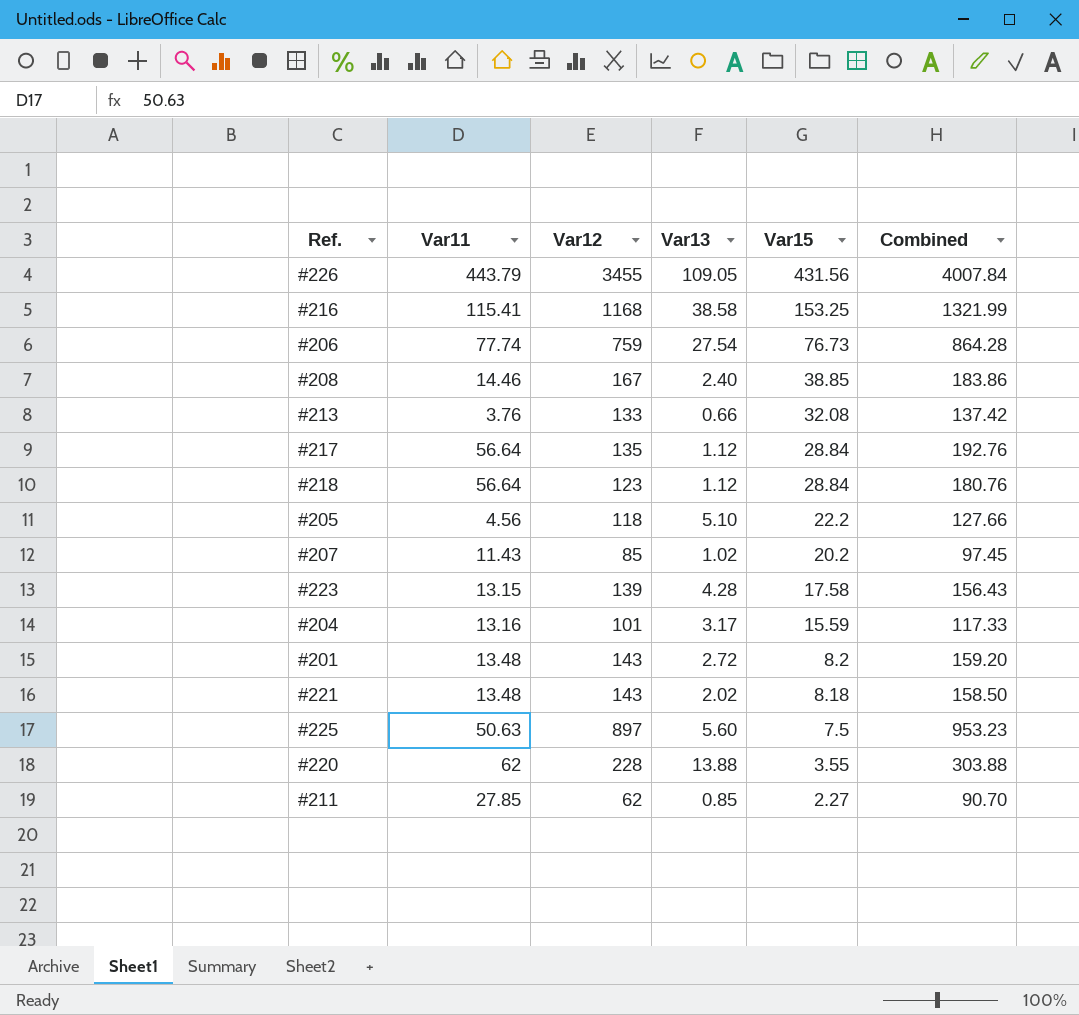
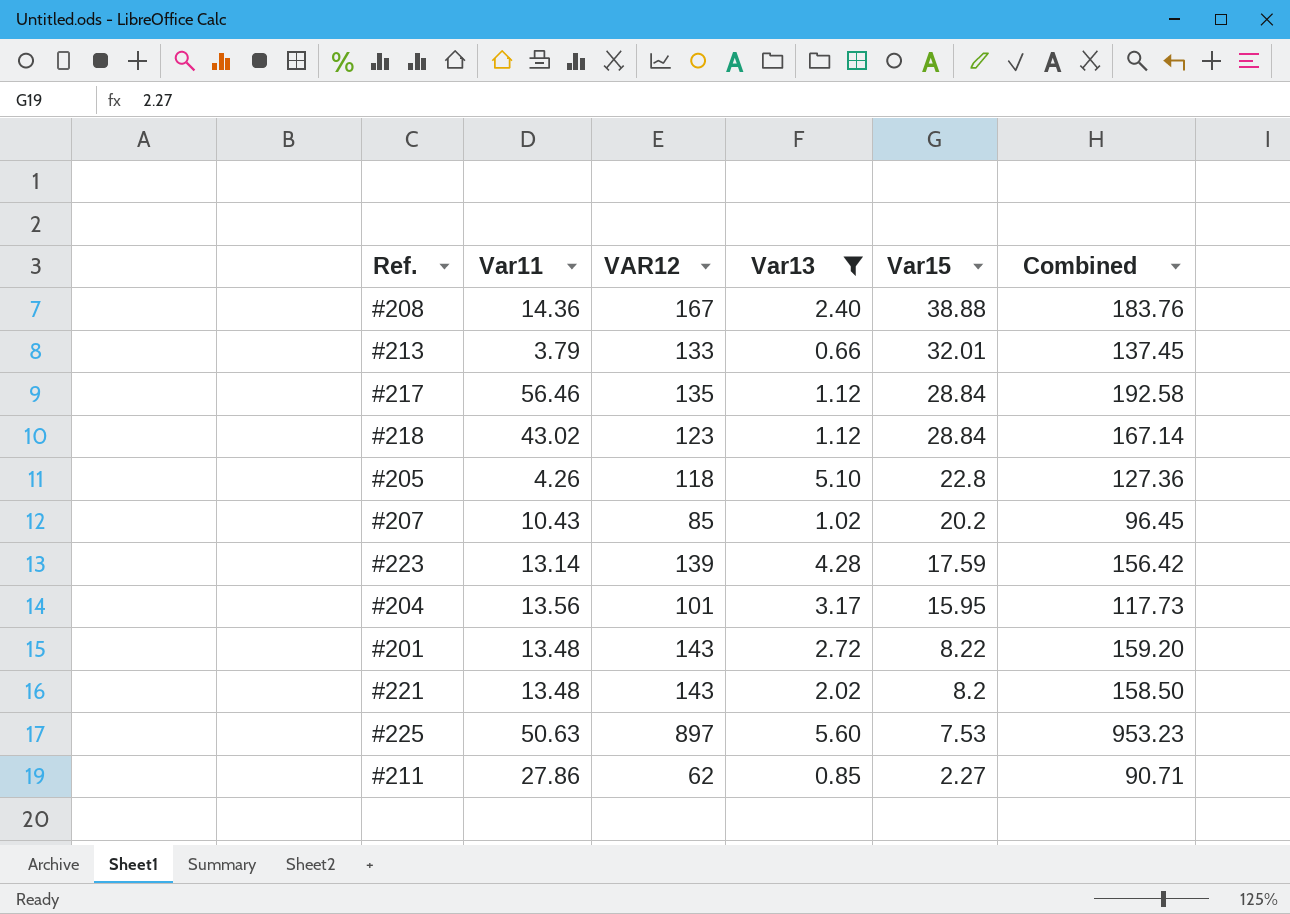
filter: none -> Var13 <= 5.60
column name: Var12 -> VAR12
#208 | Var11: 14.46 -> 14.36
#208 | Var15: 38.85 -> 38.88
#208 | Combined: 183.86 -> 183.76
#213 | Var11: 3.76 -> 3.79
#213 | Var15: 32.08 -> 32.01
#213 | Combined: 137.42 -> 137.45
#217 | Var11: 56.64 -> 56.46
#217 | Combined: 192.76 -> 192.58
#218 | Var11: 56.64 -> 43.02
#218 | Combined: 180.76 -> 167.14
#205 | Var11: 4.56 -> 4.26
#205 | Var15: 22.2 -> 22.8
#205 | Combined: 127.66 -> 127.36
#207 | Var11: 11.43 -> 10.43
#207 | Combined: 97.45 -> 96.45
#223 | Var11: 13.15 -> 13.14
#223 | Var15: 17.58 -> 17.59
#223 | Combined: 156.43 -> 156.42
#204 | Var11: 13.16 -> 13.56
#204 | Var15: 15.59 -> 15.95
#204 | Combined: 117.33 -> 117.73
#201 | Var15: 8.2 -> 8.22
#221 | Var15: 8.18 -> 8.2
#225 | Var15: 7.5 -> 7.53
#211 | Var11: 27.85 -> 27.86
#211 | Combined: 90.70 -> 90.71

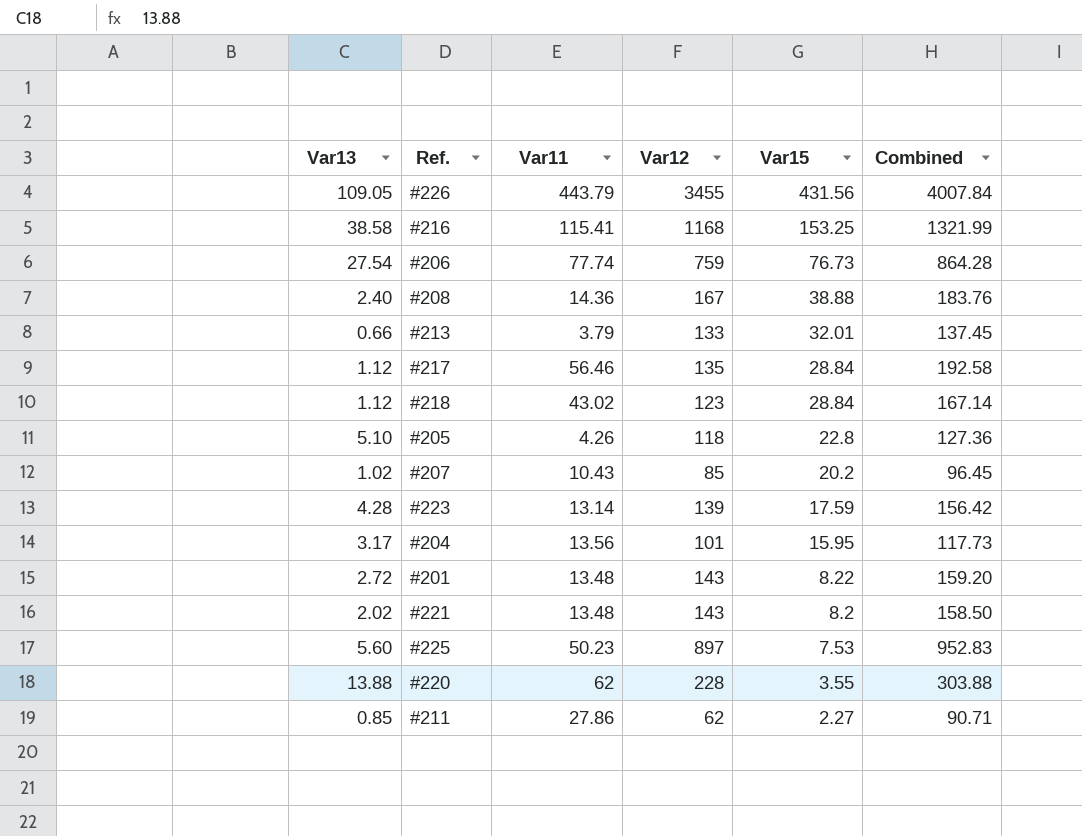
filter: Var13 <= 5.60 -> none
column Var13 | position: 4 -> 1
column name: VAR12 -> Var12
#225 | Var11: 50.63 -> 50.23
#225 | Combined: 953.23 -> 952.83

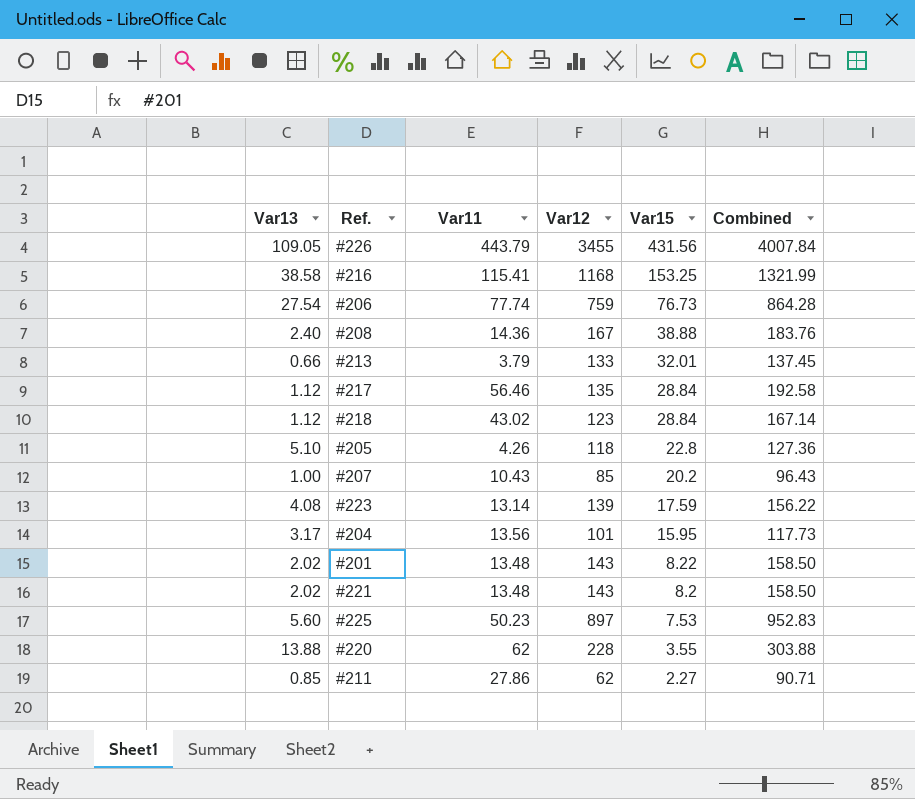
#207 | Var13: 1.02 -> 1.00
#207 | Combined: 96.45 -> 96.43
#223 | Var13: 4.28 -> 4.08
#223 | Combined: 156.42 -> 156.22
#201 | Var13: 2.72 -> 2.02
#201 | Combined: 159.20 -> 158.50

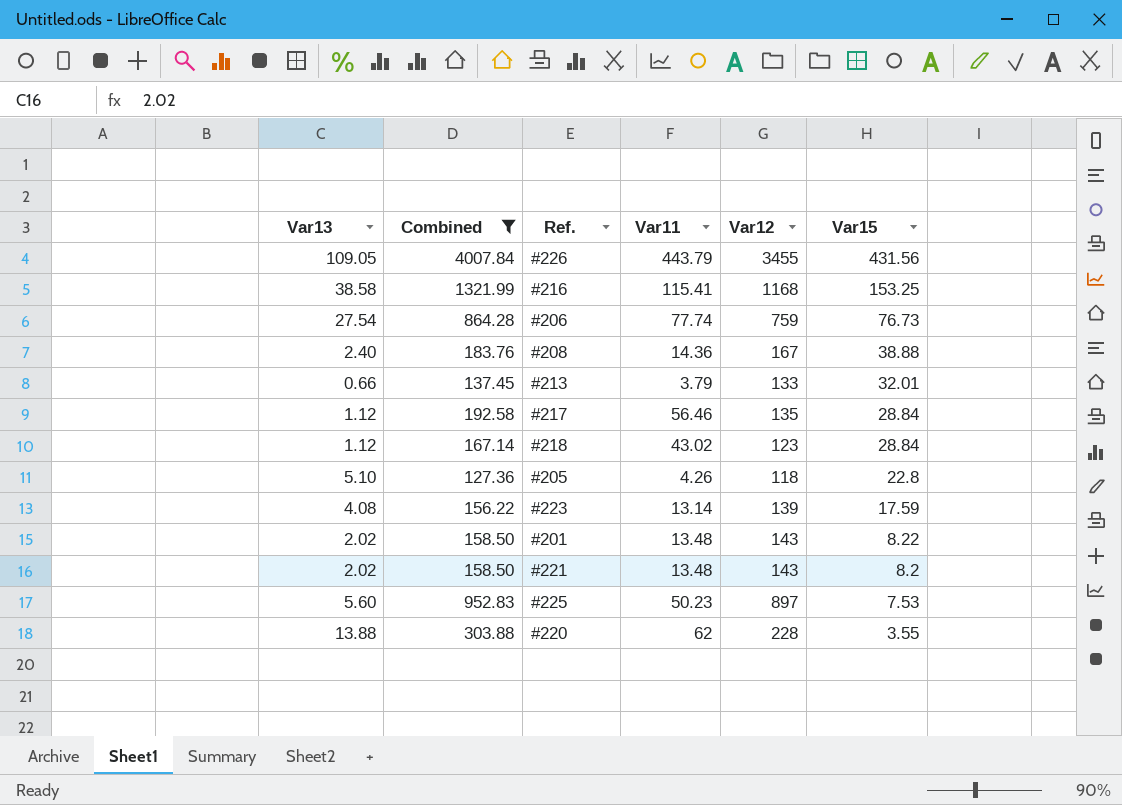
filter: none -> Combined >= 127.36
column Combined | position: 6 -> 2

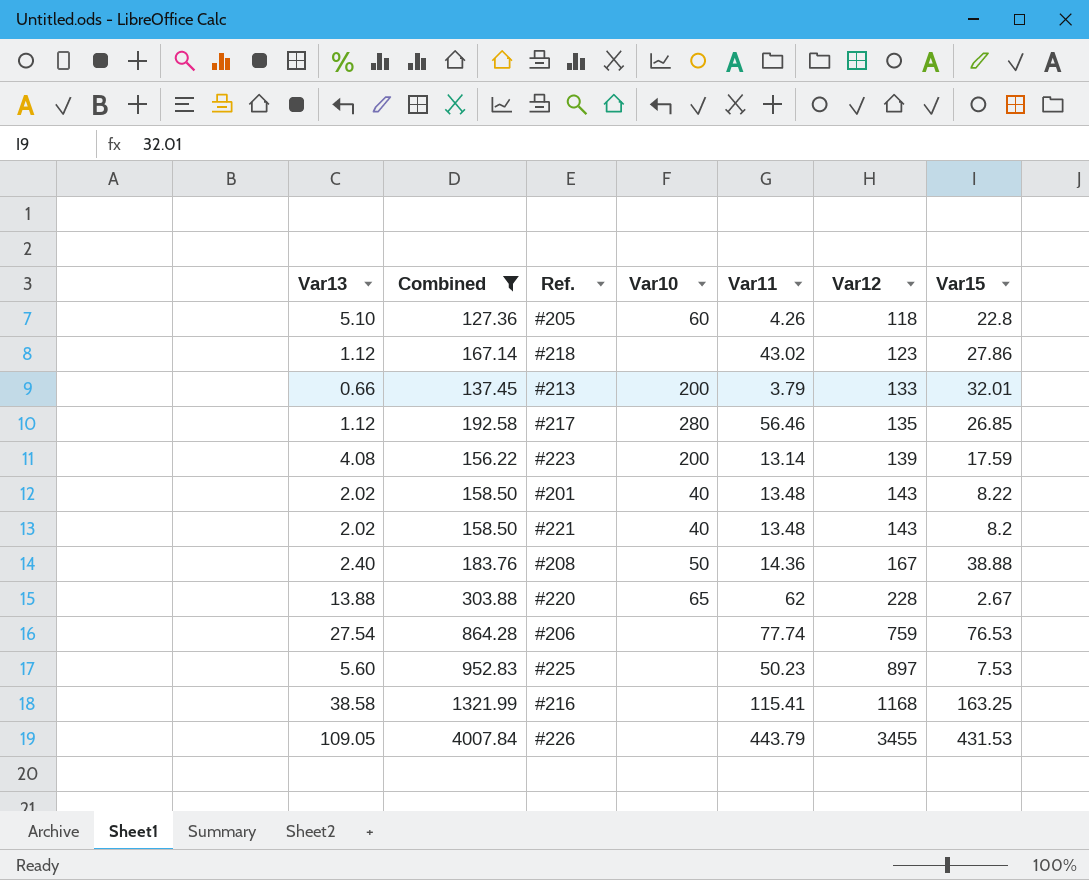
row order: Var15 descending -> Var12 ascending
column Var10 | position: none -> 4
#218 | Var15: 28.84 -> 27.86
#217 | Var15: 28.84 -> 26.85
#220 | Var15: 3.55 -> 2.67
#206 | Var15: 76.73 -> 76.53
#216 | Var15: 153.25 -> 163.25
#226 | Var15: 431.56 -> 431.53

